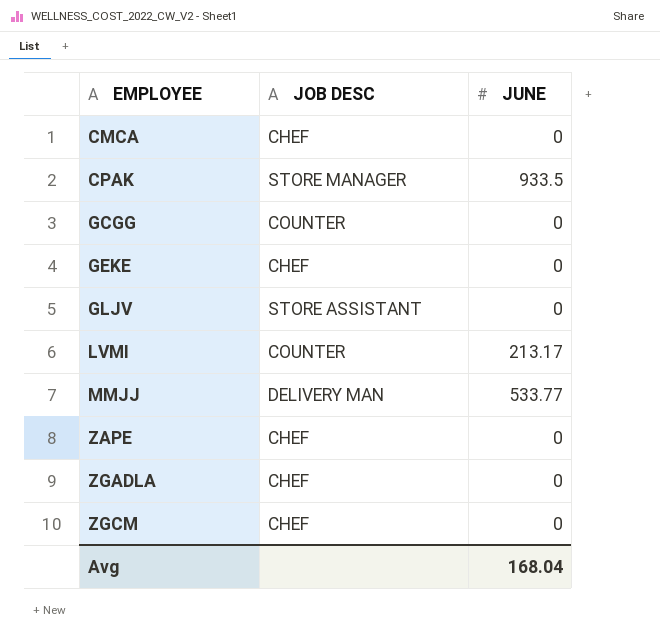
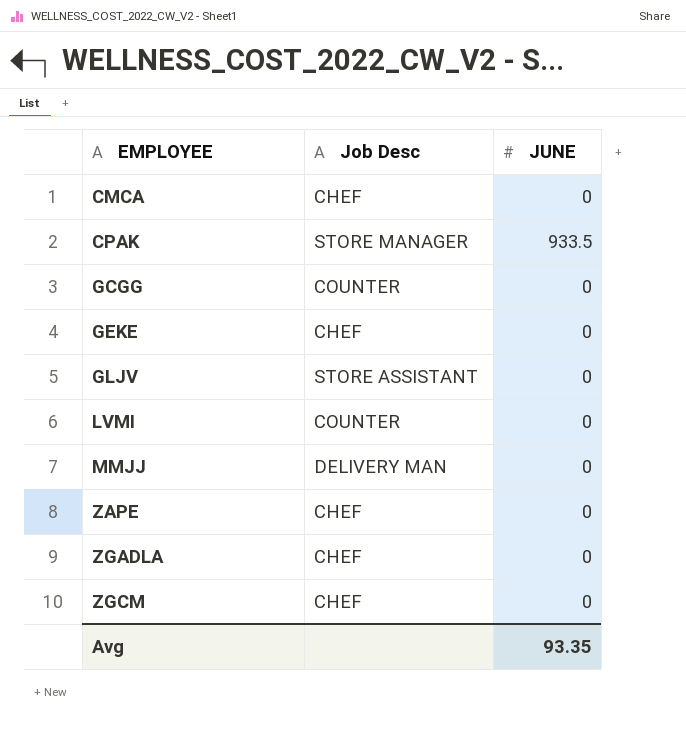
column name: JOB DESC -> Job Desc
LVMI | JUNE: 213.17 -> 0
MMJJ | JUNE: 533.77 -> 0
Avg | JUNE: 168.04 -> 93.35

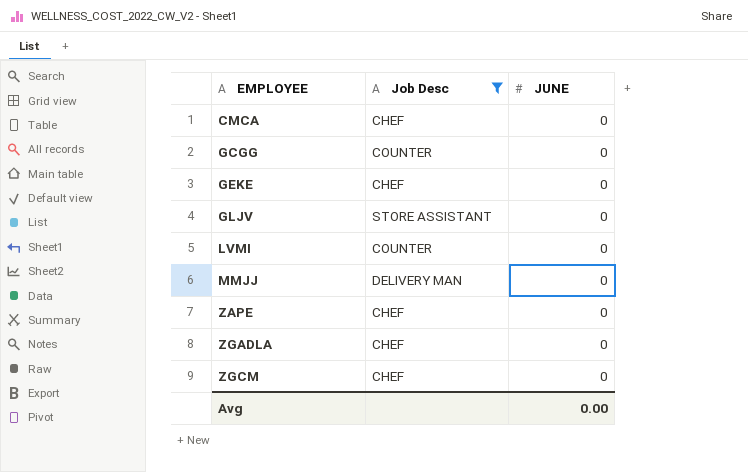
filter: none -> Job Desc != STORE MANAGER
Avg | JUNE: 93.35 -> 0.00

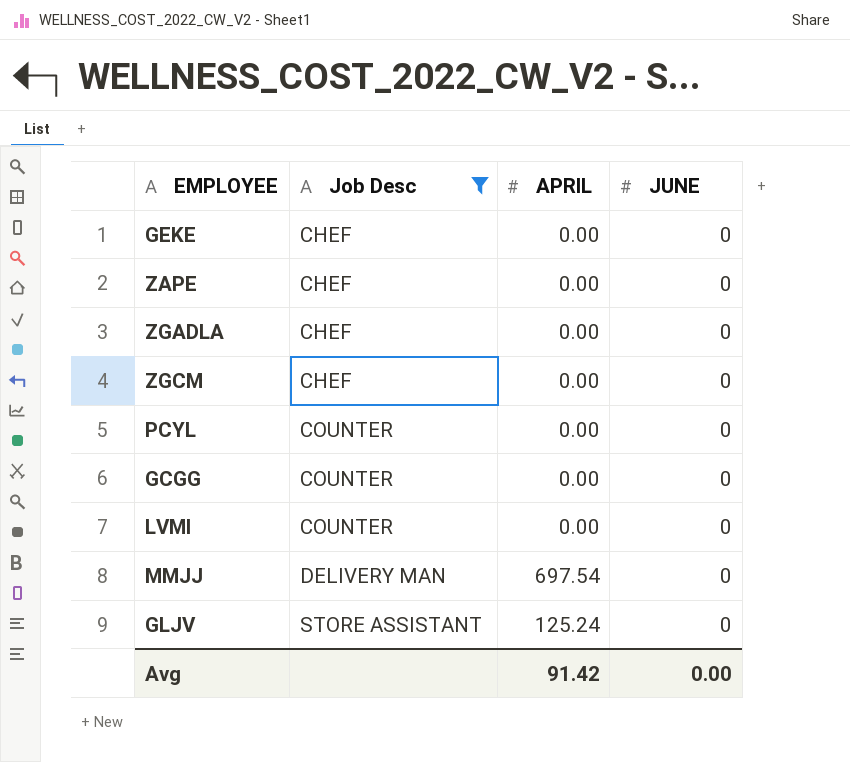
row order: EMPLOYEE ascending -> Job Desc ascending
column APRIL | position: none -> 3
row CMCA: CHEF | 0 -> none
row PCYL: none -> COUNTER | 0.00 | 0

